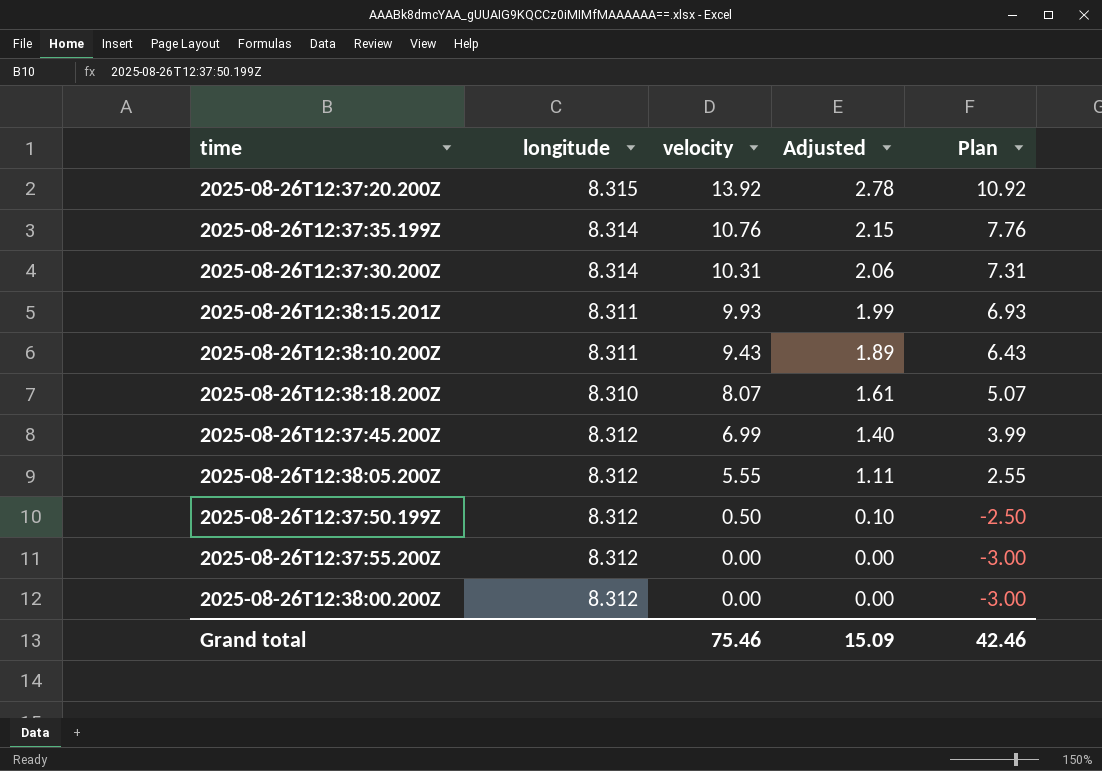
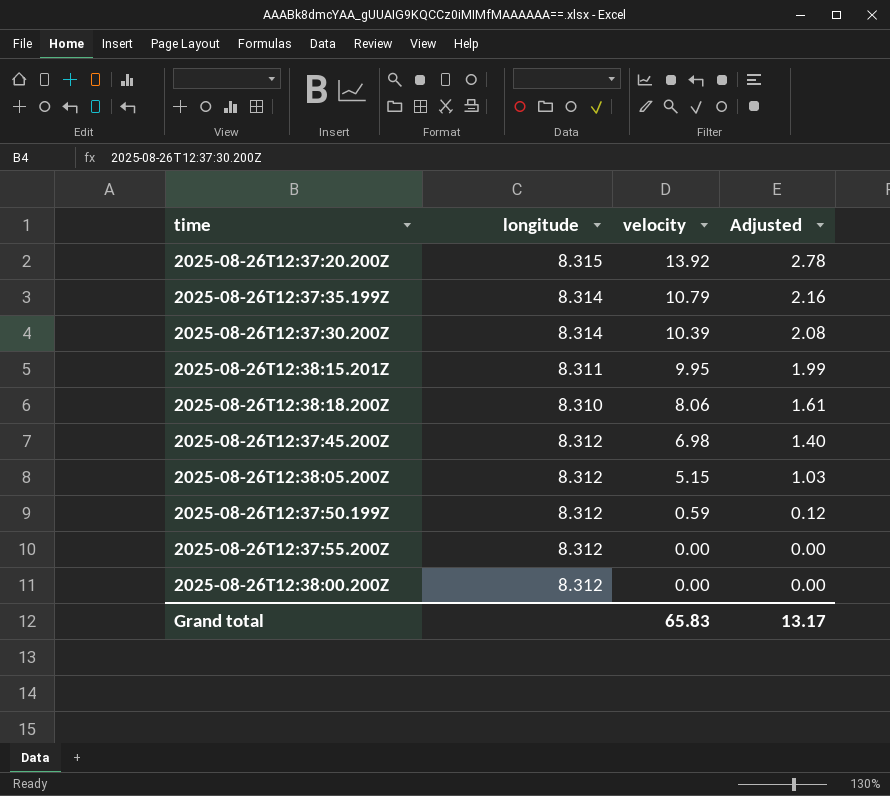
column Plan | formula: [velocity] - 3 -> none
row 2025-08-26T12:38:10.200Z: 8.311 | 9.43 | 1.89 | 6.43 -> none
2025-08-26T12:37:35.199Z | velocity: 10.76 -> 10.79
2025-08-26T12:37:35.199Z | Adjusted: 2.15 -> 2.16
2025-08-26T12:37:30.200Z | velocity: 10.31 -> 10.39
2025-08-26T12:37:30.200Z | Adjusted: 2.06 -> 2.08
2025-08-26T12:38:15.201Z | velocity: 9.93 -> 9.95
2025-08-26T12:38:18.200Z | velocity: 8.07 -> 8.06
2025-08-26T12:37:45.200Z | velocity: 6.99 -> 6.98
2025-08-26T12:38:05.200Z | velocity: 5.55 -> 5.15
2025-08-26T12:38:05.200Z | Adjusted: 1.11 -> 1.03
2025-08-26T12:37:50.199Z | velocity: 0.50 -> 0.59
2025-08-26T12:37:50.199Z | Adjusted: 0.10 -> 0.12
Grand total | velocity: 75.46 -> 65.83
Grand total | Adjusted: 15.09 -> 13.17

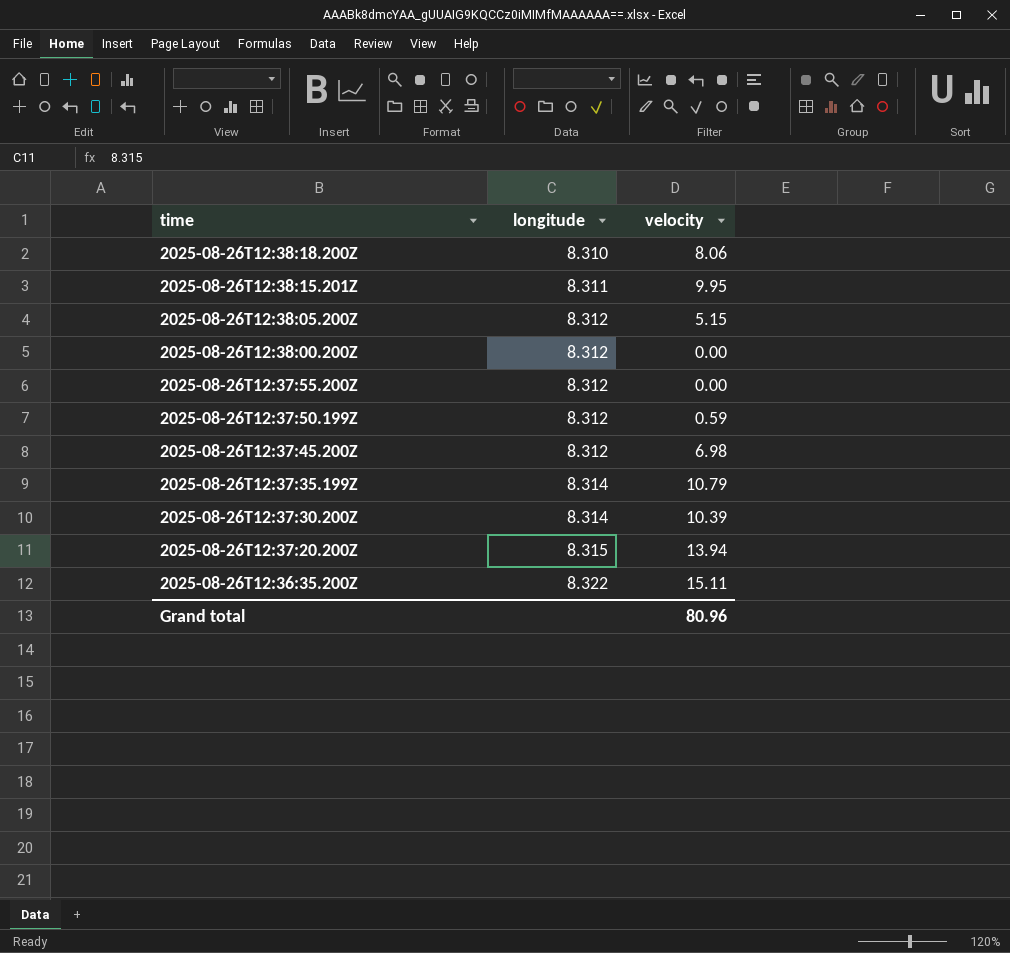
row order: velocity descending -> time descending
column Adjusted | formula: [velocity] * 0.2 -> none
2025-08-26T12:37:20.200Z | velocity: 13.92 -> 13.94
row 2025-08-26T12:36:35.200Z: none -> 8.322 | 15.11
Grand total | velocity: 65.83 -> 80.96

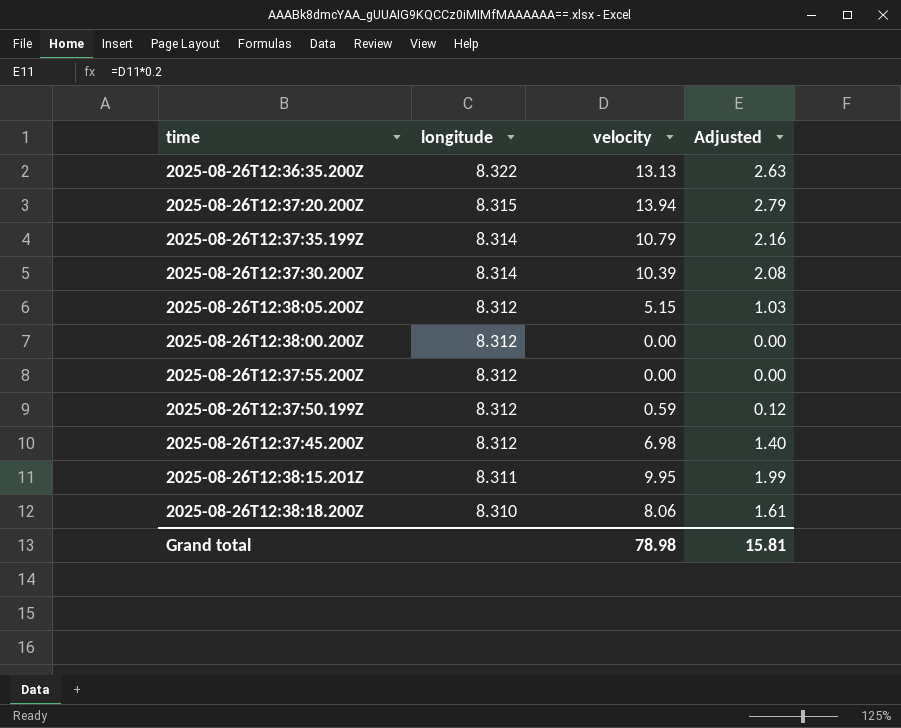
row order: time descending -> longitude descending
column Adjusted | formula: none -> [velocity] * 0.2
2025-08-26T12:36:35.200Z | velocity: 15.11 -> 13.13
Grand total | velocity: 80.96 -> 78.98

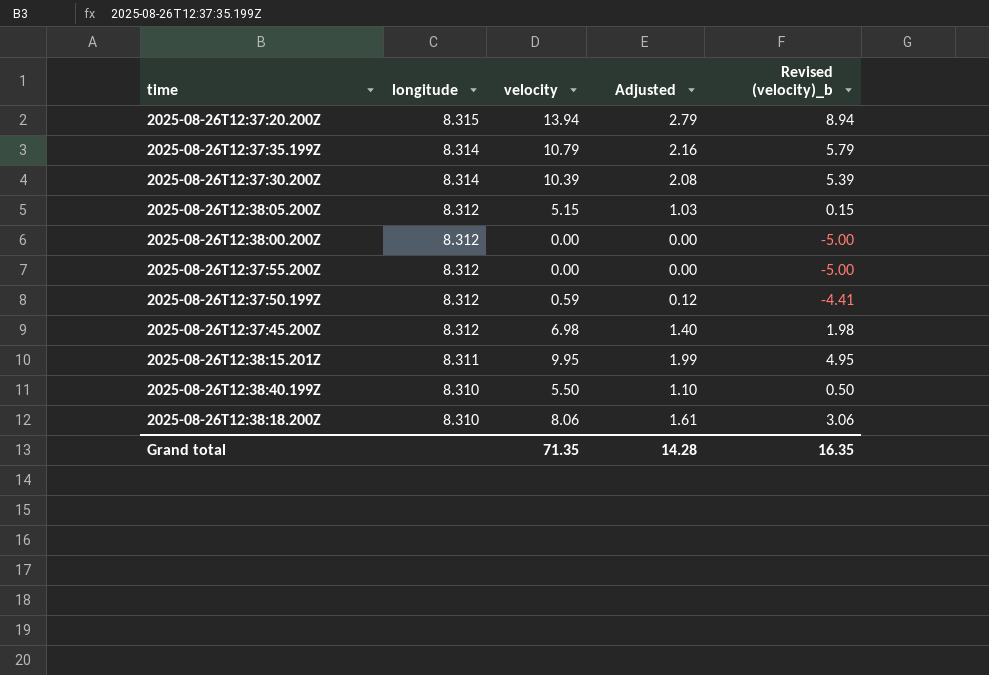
column Revised (velocity)_b | formula: none -> [velocity] - 5
row 2025-08-26T12:36:35.200Z: 8.322 | 13.13 | 2.63 -> none
row 2025-08-26T12:38:40.199Z: none -> 8.310 | 5.50 | 1.10 | 0.50
Grand total | velocity: 78.98 -> 71.35
Grand total | Adjusted: 15.81 -> 14.28

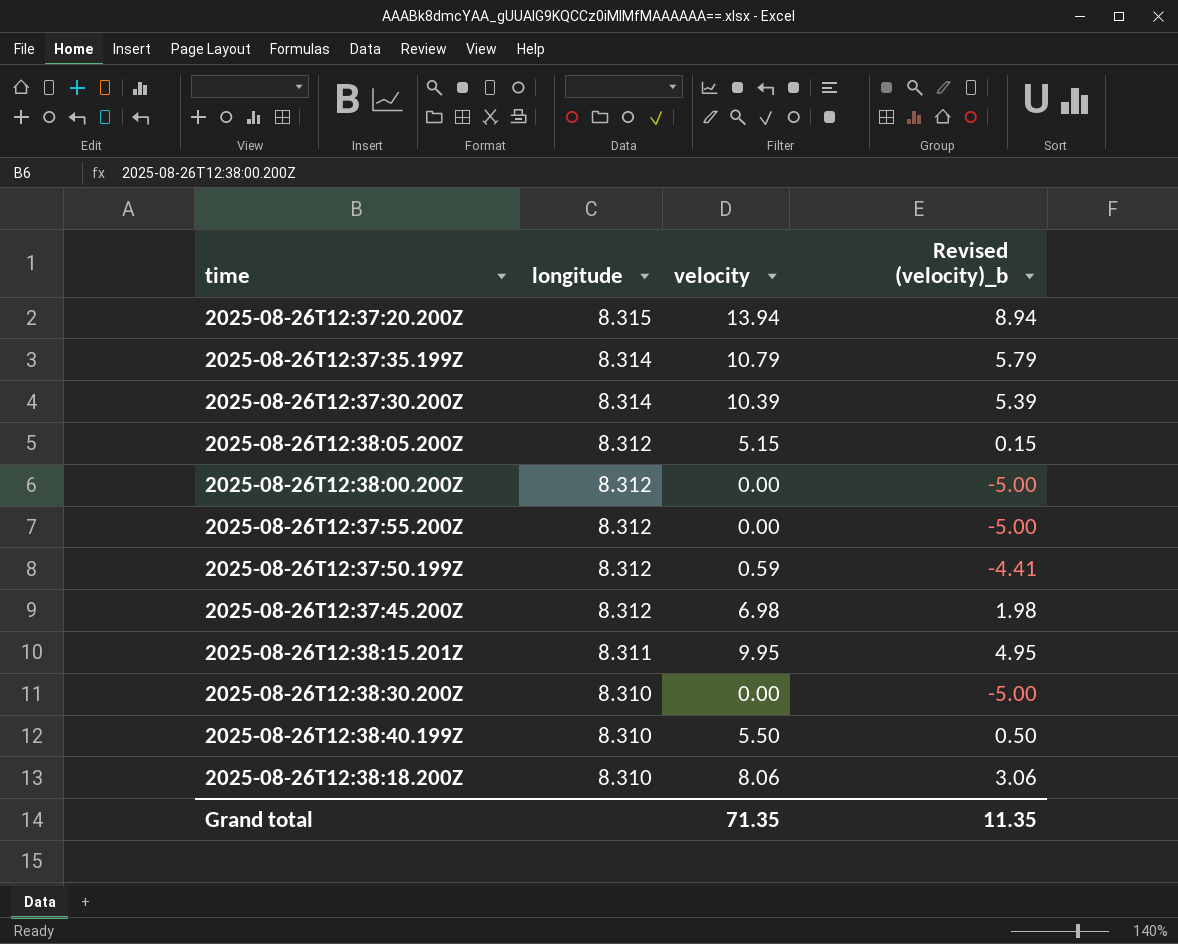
column Adjusted | formula: [velocity] * 0.2 -> none
row 2025-08-26T12:38:30.200Z: none -> 8.310 | 0.00 | -5.00
Grand total | Revised (velocity)_b: 16.35 -> 11.35

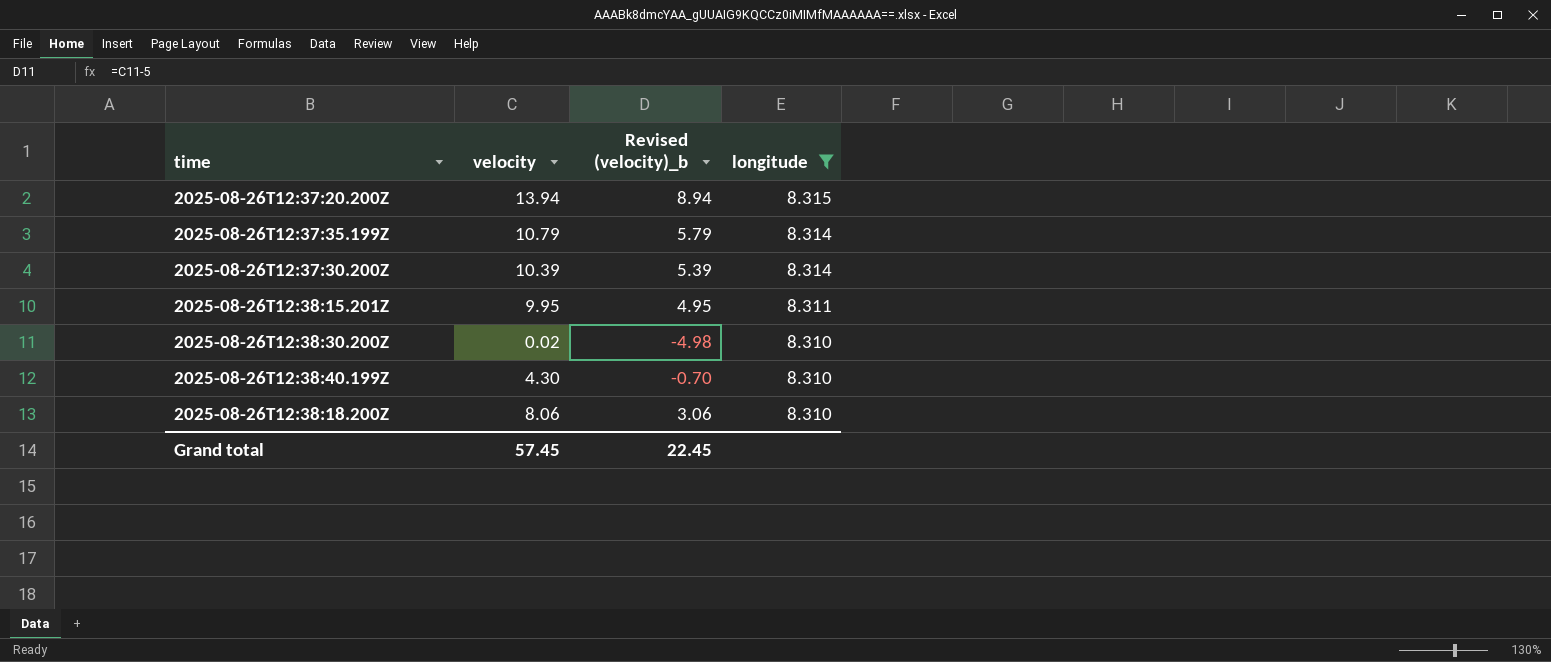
filter: none -> longitude != 8.312
column longitude | position: 2 -> 4
2025-08-26T12:38:30.200Z | velocity: 0.00 -> 0.02
2025-08-26T12:38:30.200Z | Revised (velocity)_b: -5.00 -> -4.98
2025-08-26T12:38:40.199Z | velocity: 5.50 -> 4.30
2025-08-26T12:38:40.199Z | Revised (velocity)_b: 0.50 -> -0.70
Grand total | velocity: 71.35 -> 57.45
Grand total | Revised (velocity)_b: 11.35 -> 22.45

